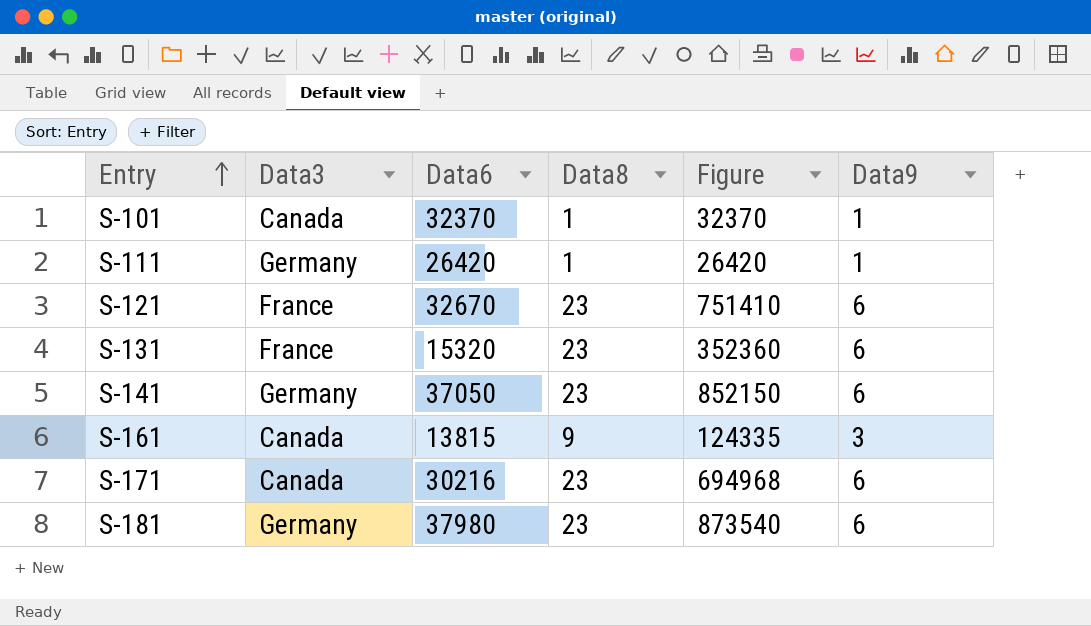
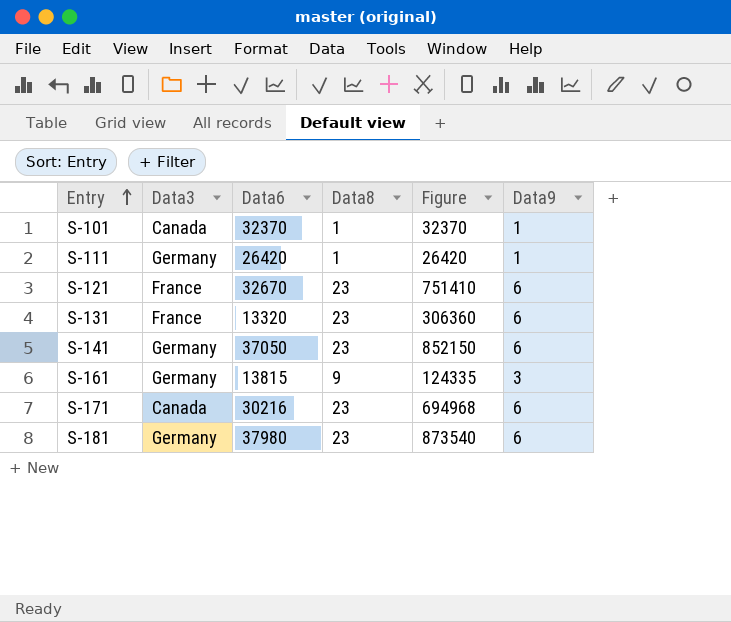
S-131 | Data6: 15320 -> 13320
S-131 | Figure: 352360 -> 306360
S-161 | Data3: Canada -> Germany

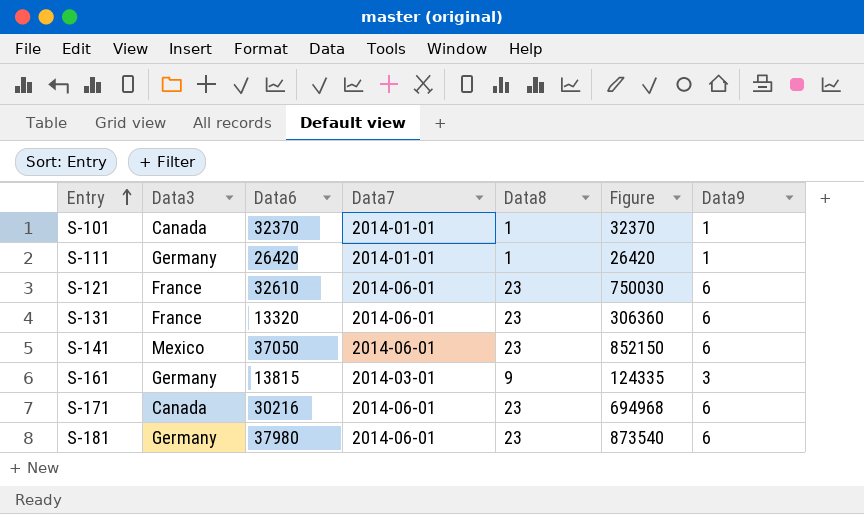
column Data7 | position: none -> 4
S-121 | Data6: 32670 -> 32610
S-121 | Figure: 751410 -> 750030
S-141 | Data3: Germany -> Mexico

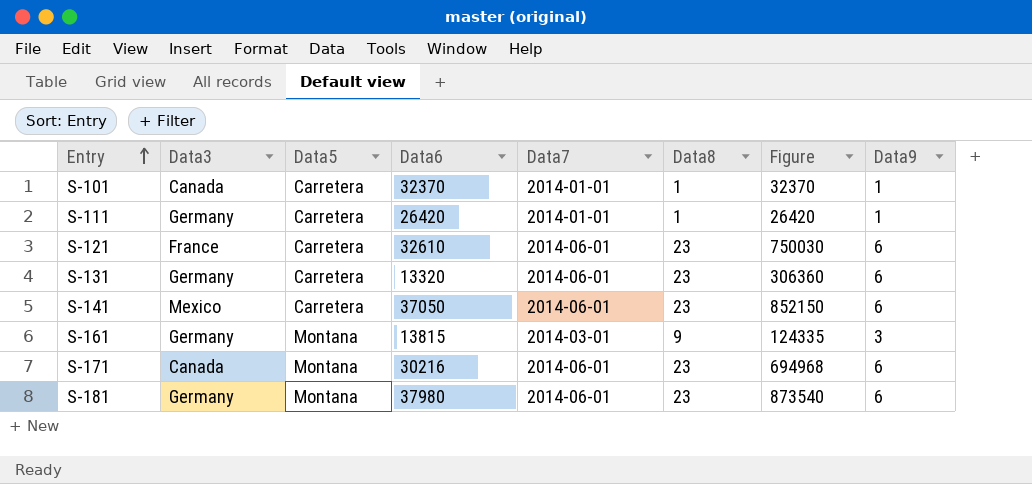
column Data5 | position: none -> 3
S-131 | Data3: France -> Germany

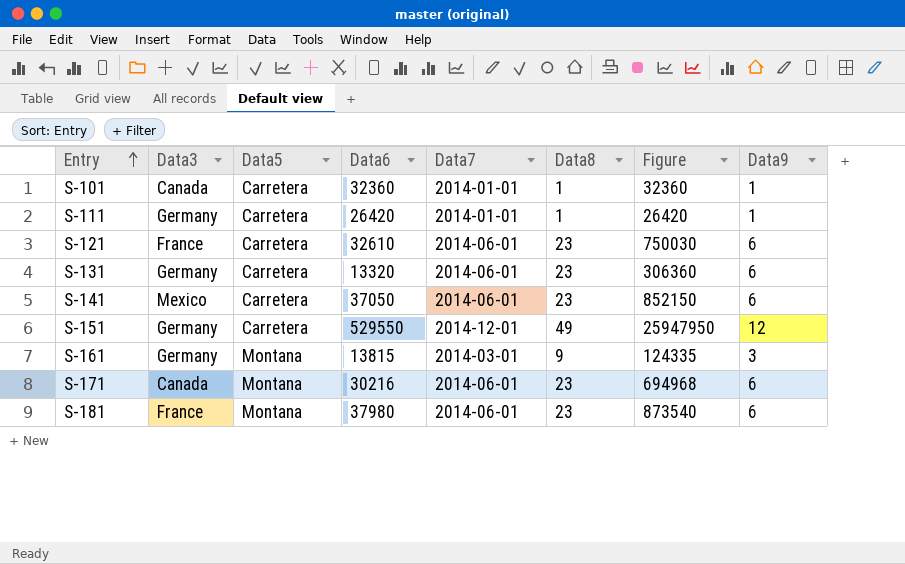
S-101 | Data6: 32370 -> 32360
S-101 | Figure: 32370 -> 32360
row S-151: none -> Germany | Carretera | 529550 | 2014-12-01 | 49 | 25947950 | 12
S-181 | Data3: Germany -> France

